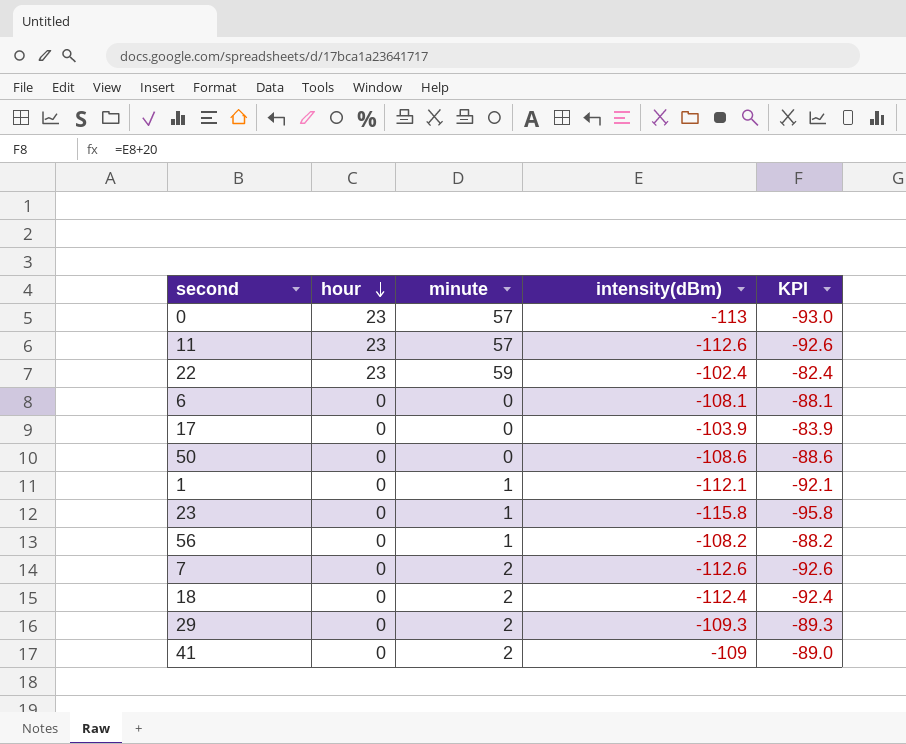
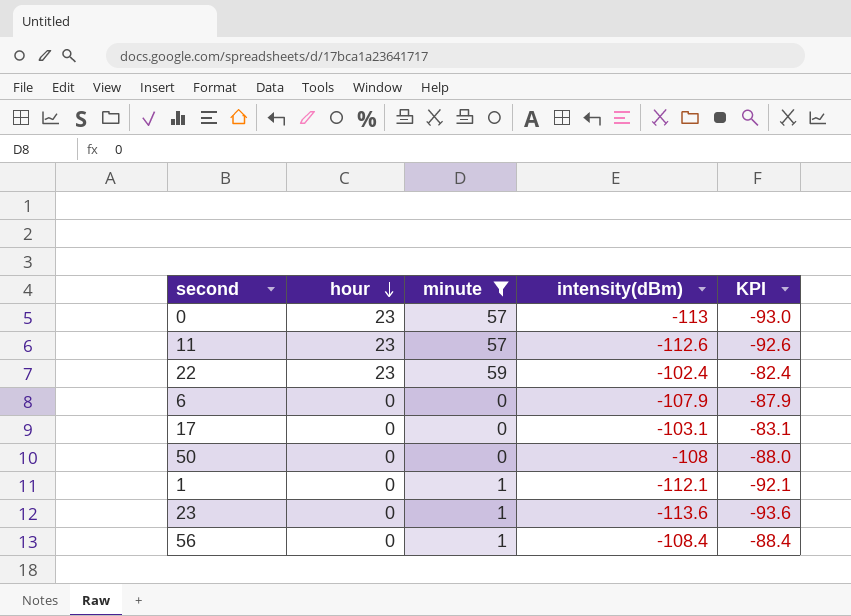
filter: none -> minute != 2
6 | intensity(dBm): -108.1 -> -107.9
6 | KPI: -88.1 -> -87.9
17 | intensity(dBm): -103.9 -> -103.1
17 | KPI: -83.9 -> -83.1
50 | intensity(dBm): -108.6 -> -108
50 | KPI: -88.6 -> -88.0
23 | intensity(dBm): -115.8 -> -113.6
23 | KPI: -95.8 -> -93.6
56 | intensity(dBm): -108.2 -> -108.4
56 | KPI: -88.2 -> -88.4

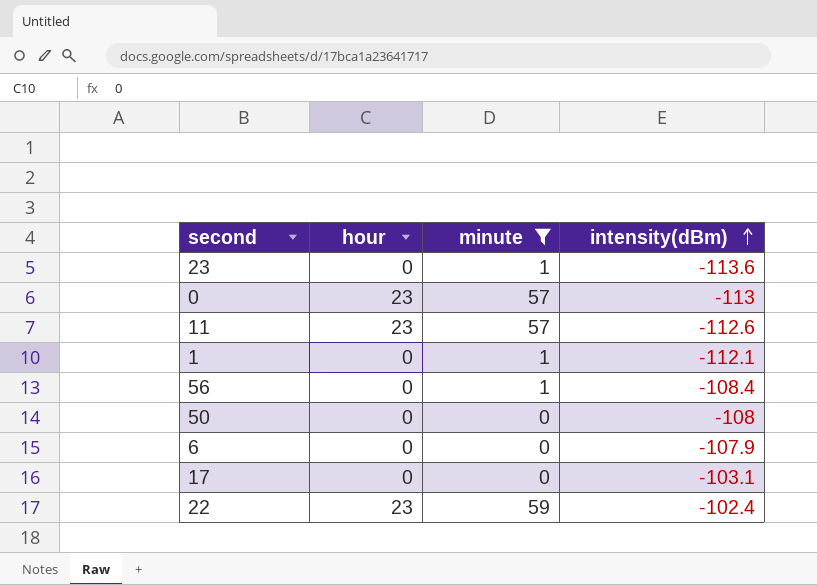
row order: hour descending -> intensity(dBm) ascending
column KPI | formula: [intensity(dBm)] + 20 -> none

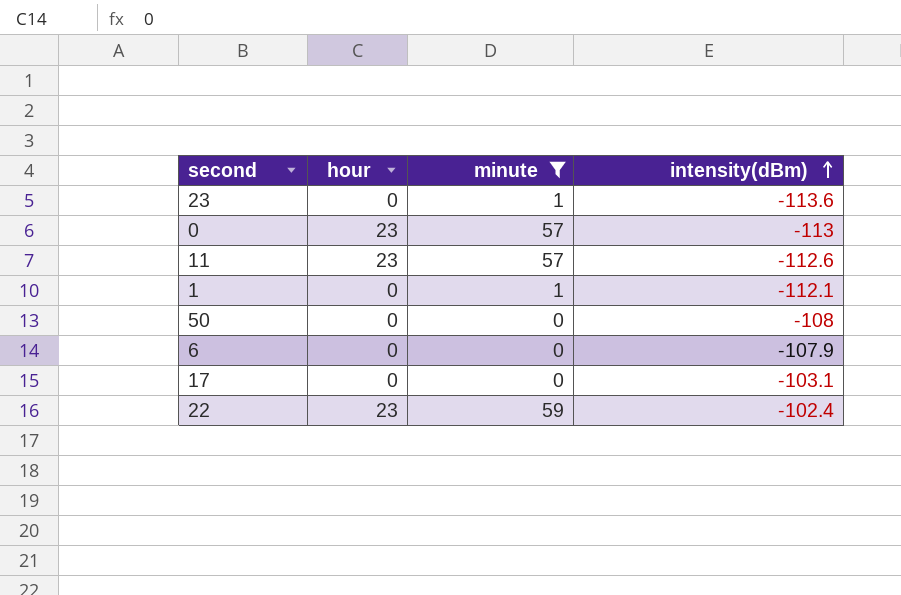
row 56: 0 | 1 | -108.4 -> none

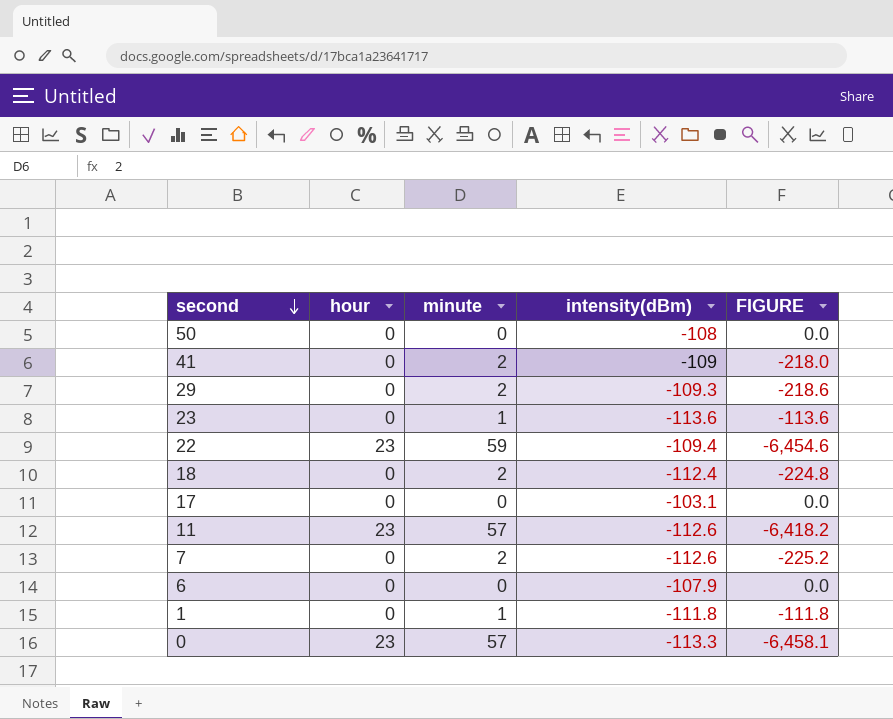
filter: minute != 2 -> none
row order: intensity(dBm) ascending -> second descending
column FIGURE | formula: none -> [minute] * [intensity(dBm)]
22 | intensity(dBm): -102.4 -> -109.4
1 | intensity(dBm): -112.1 -> -111.8
0 | intensity(dBm): -113 -> -113.3

